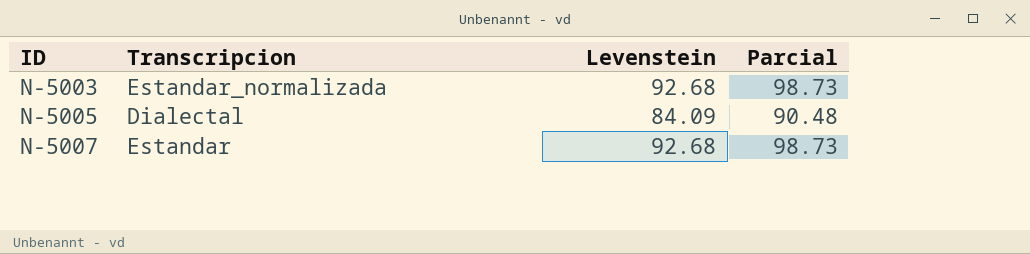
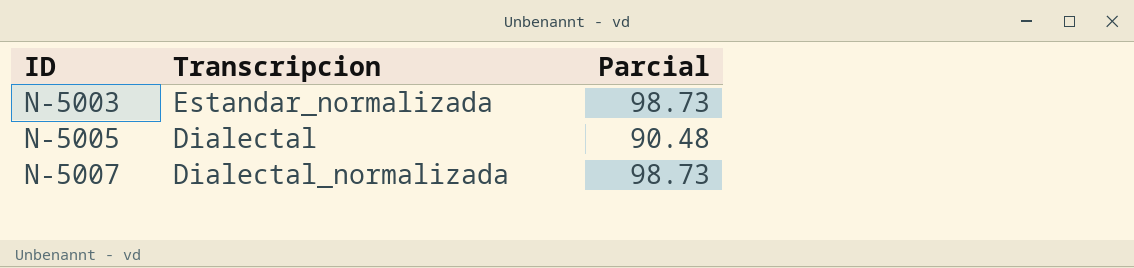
column Levenstein | position: 3 -> none
N-5007 | Transcripcion: Estandar -> Dialectal_normalizada

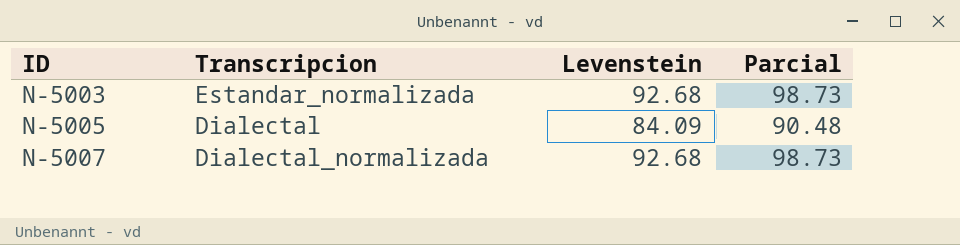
column Levenstein | position: none -> 3

